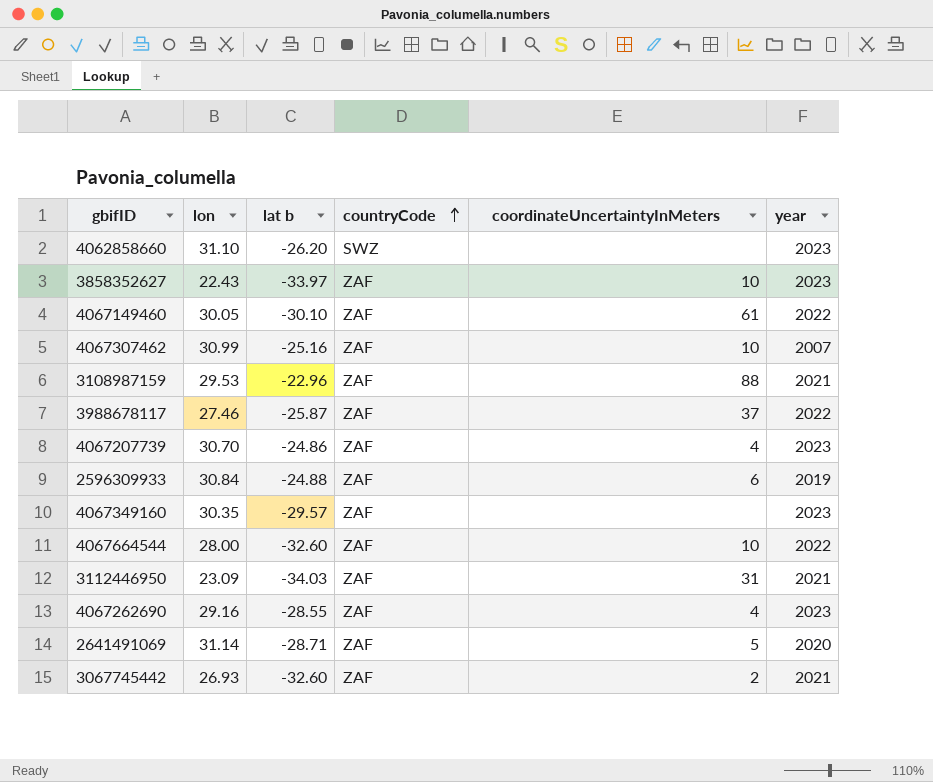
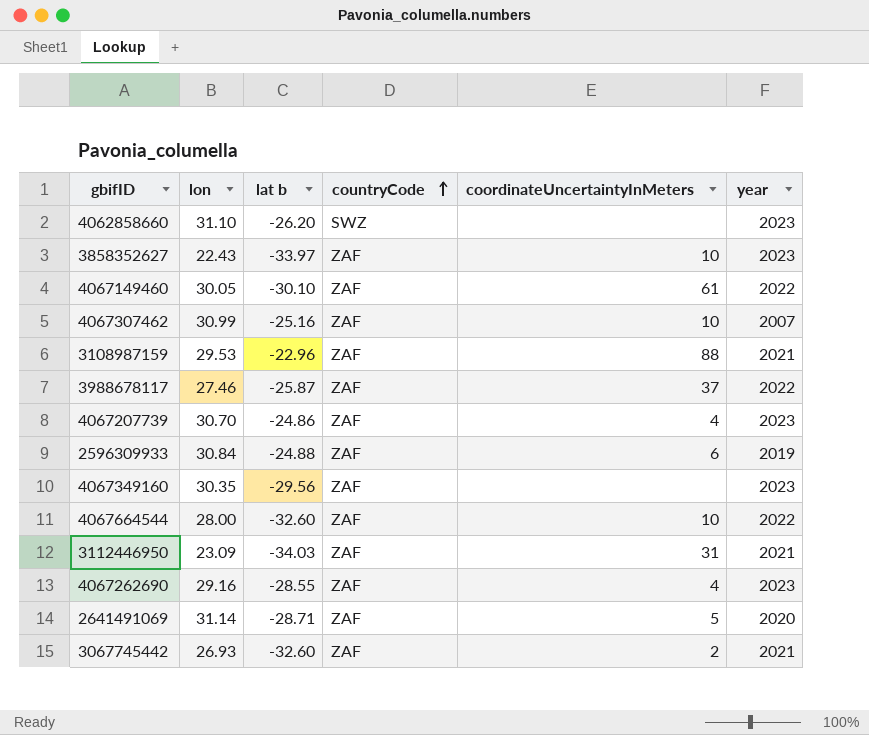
4067349160 | lat b: -29.57 -> -29.56

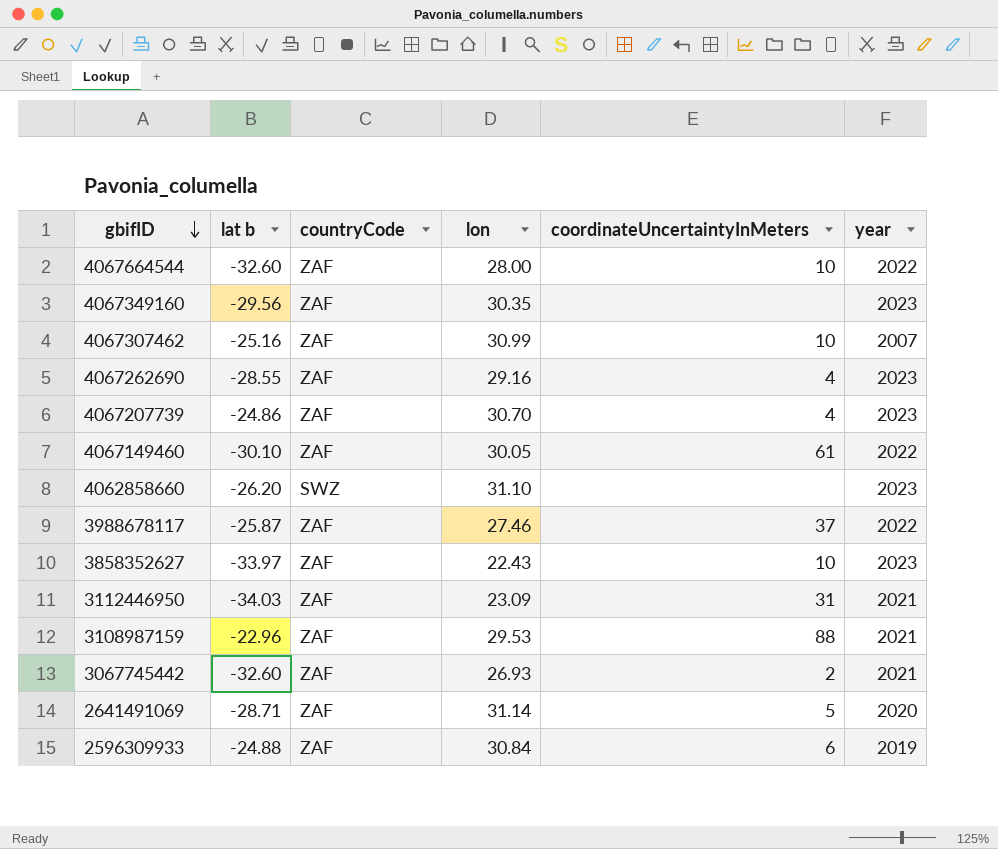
row order: countryCode ascending -> gbifID descending
column lon | position: 2 -> 4

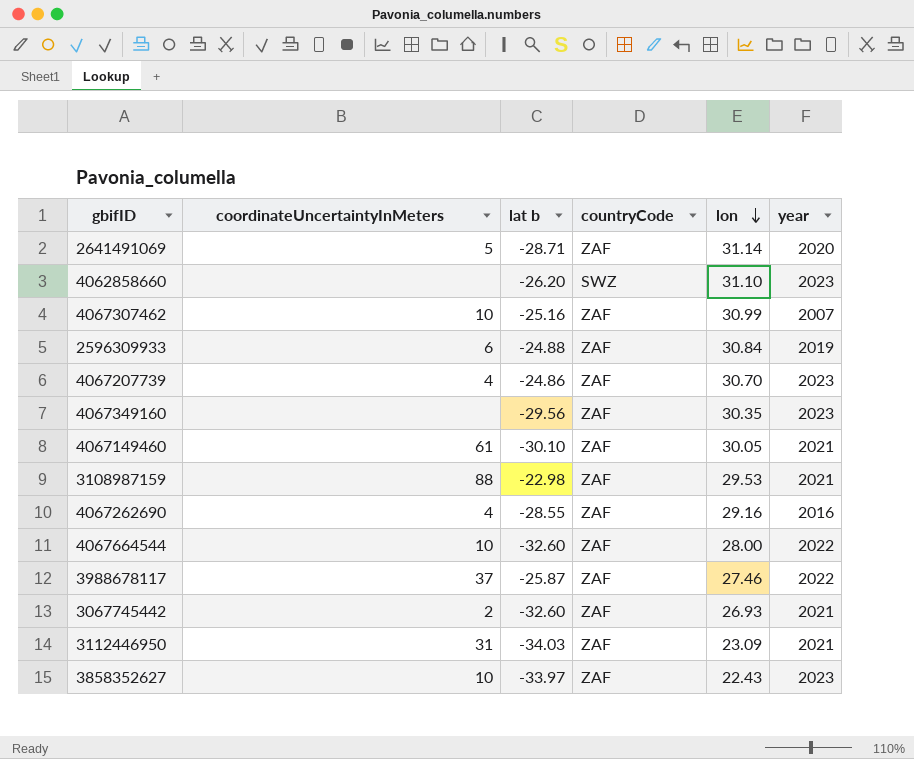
row order: gbifID descending -> lon descending
column coordinateUncertaintyInMeters | position: 5 -> 2
4067149460 | year: 2022 -> 2021
3108987159 | lat b: -22.96 -> -22.98
4067262690 | year: 2023 -> 2016

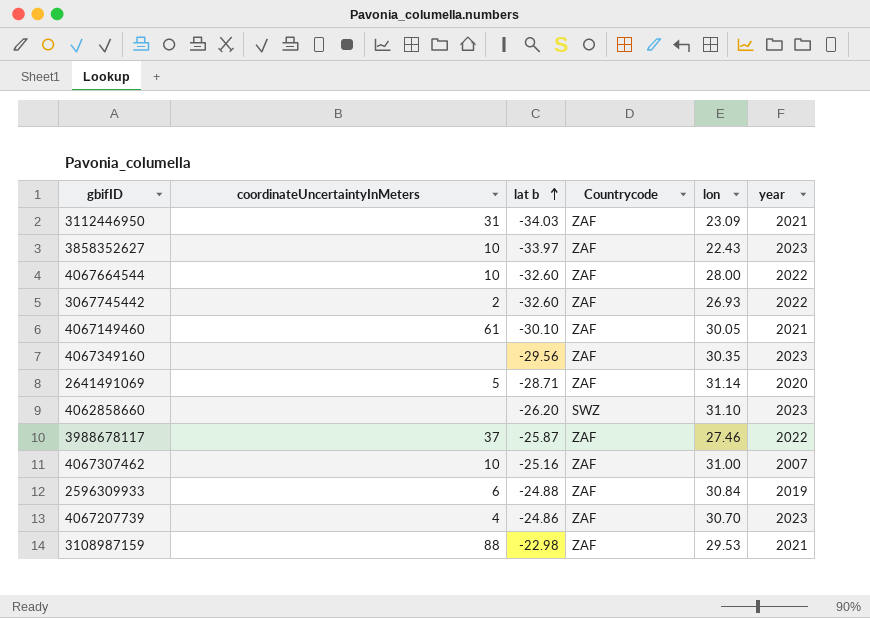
row order: lon descending -> lat b ascending
column name: countryCode -> Countrycode
row 4067262690: 4 | -28.55 | ZAF | 29.16 | 2016 -> none
3067745442 | year: 2021 -> 2022
4067307462 | lon: 30.99 -> 31.00

